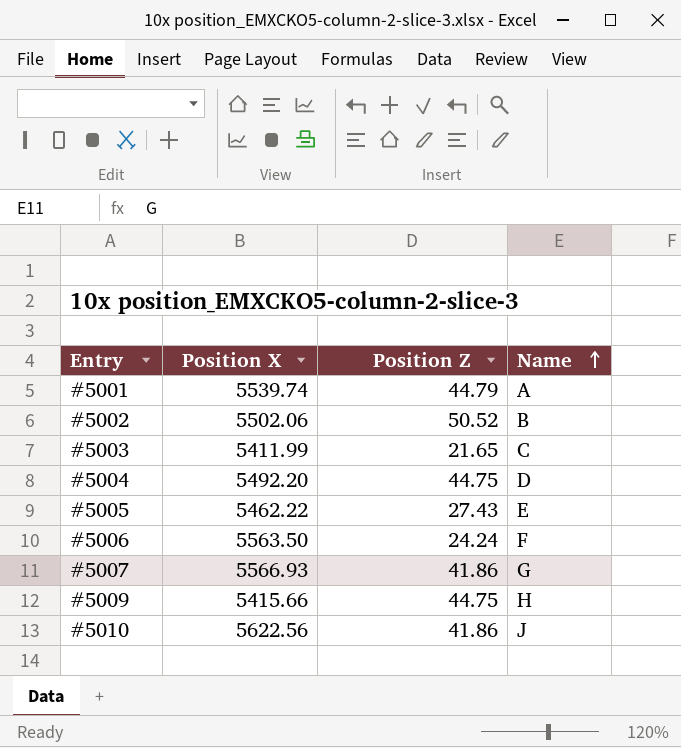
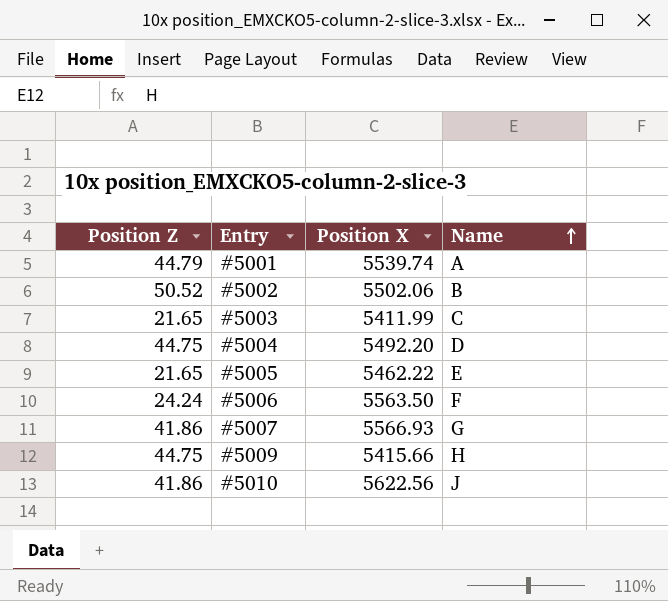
column Position Z | position: 3 -> 1
#5005 | Position Z: 27.43 -> 21.65

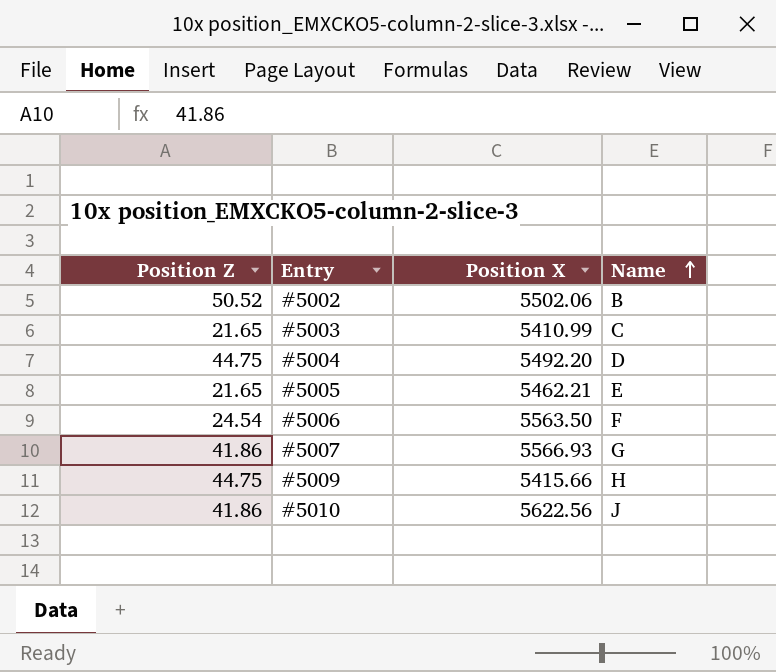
row #5001: 44.79 | 5539.74 | A -> none
#5003 | Position X: 5411.99 -> 5410.99
#5005 | Position X: 5462.22 -> 5462.21
#5006 | Position Z: 24.24 -> 24.54

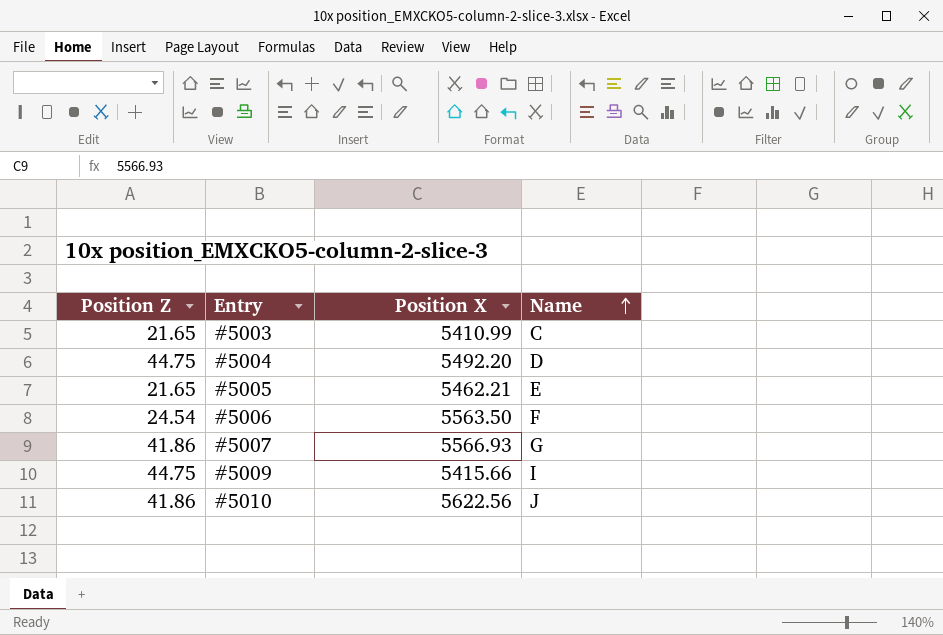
row #5002: 50.52 | 5502.06 | B -> none
#5009 | Name: H -> I

